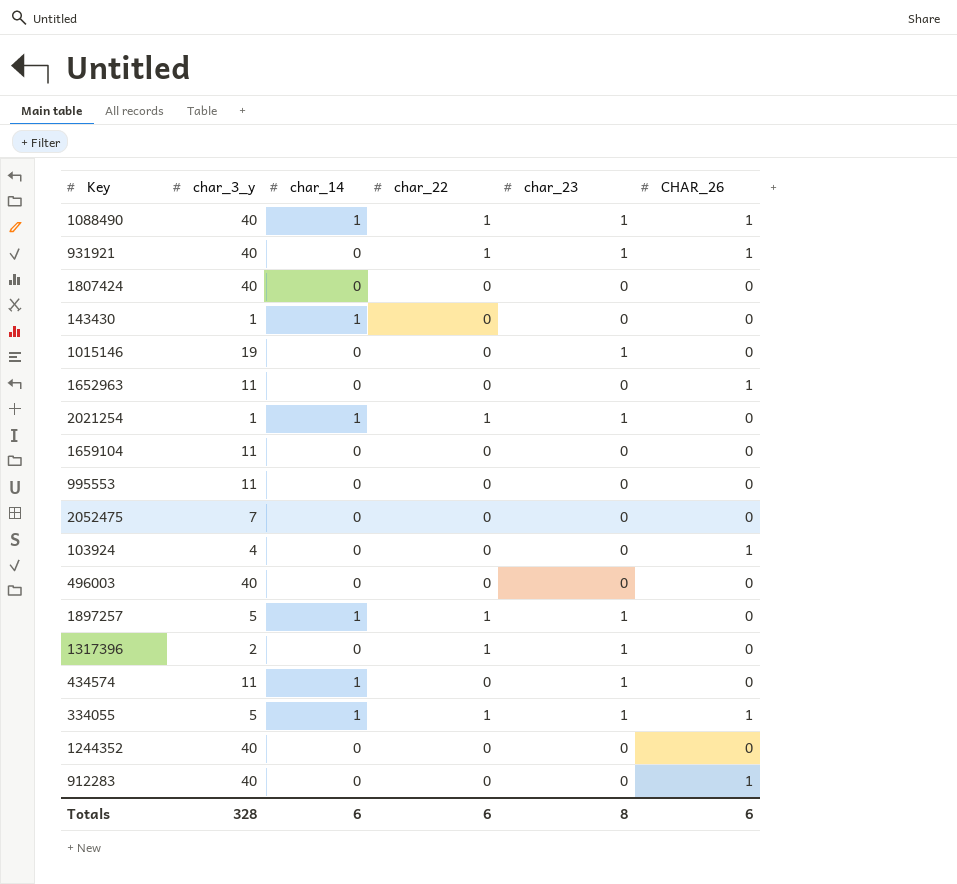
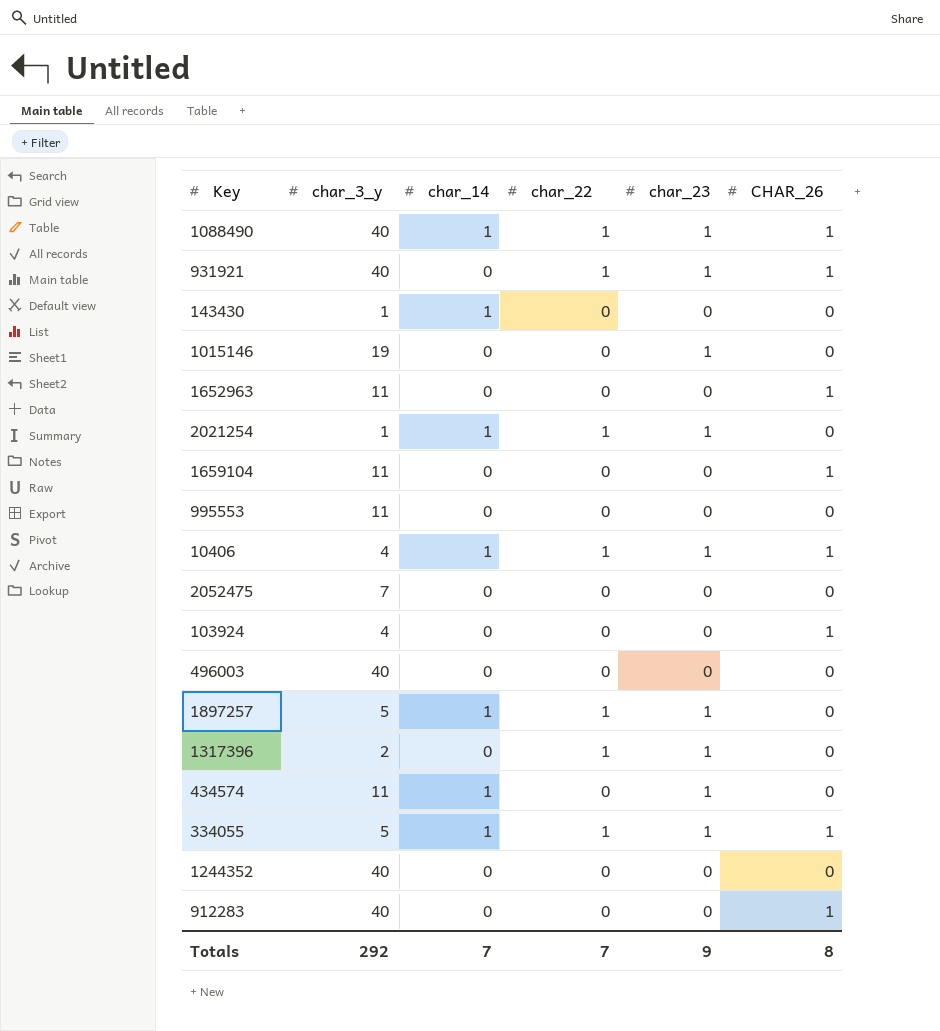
row 1807424: 40 | 0 | 0 | 0 | 0 -> none
1659104 | CHAR_26: 0 -> 1
row 10406: none -> 4 | 1 | 1 | 1 | 1
Totals | char_3_y: 328 -> 292
Totals | char_14: 6 -> 7
Totals | char_22: 6 -> 7
Totals | char_23: 8 -> 9
Totals | CHAR_26: 6 -> 8

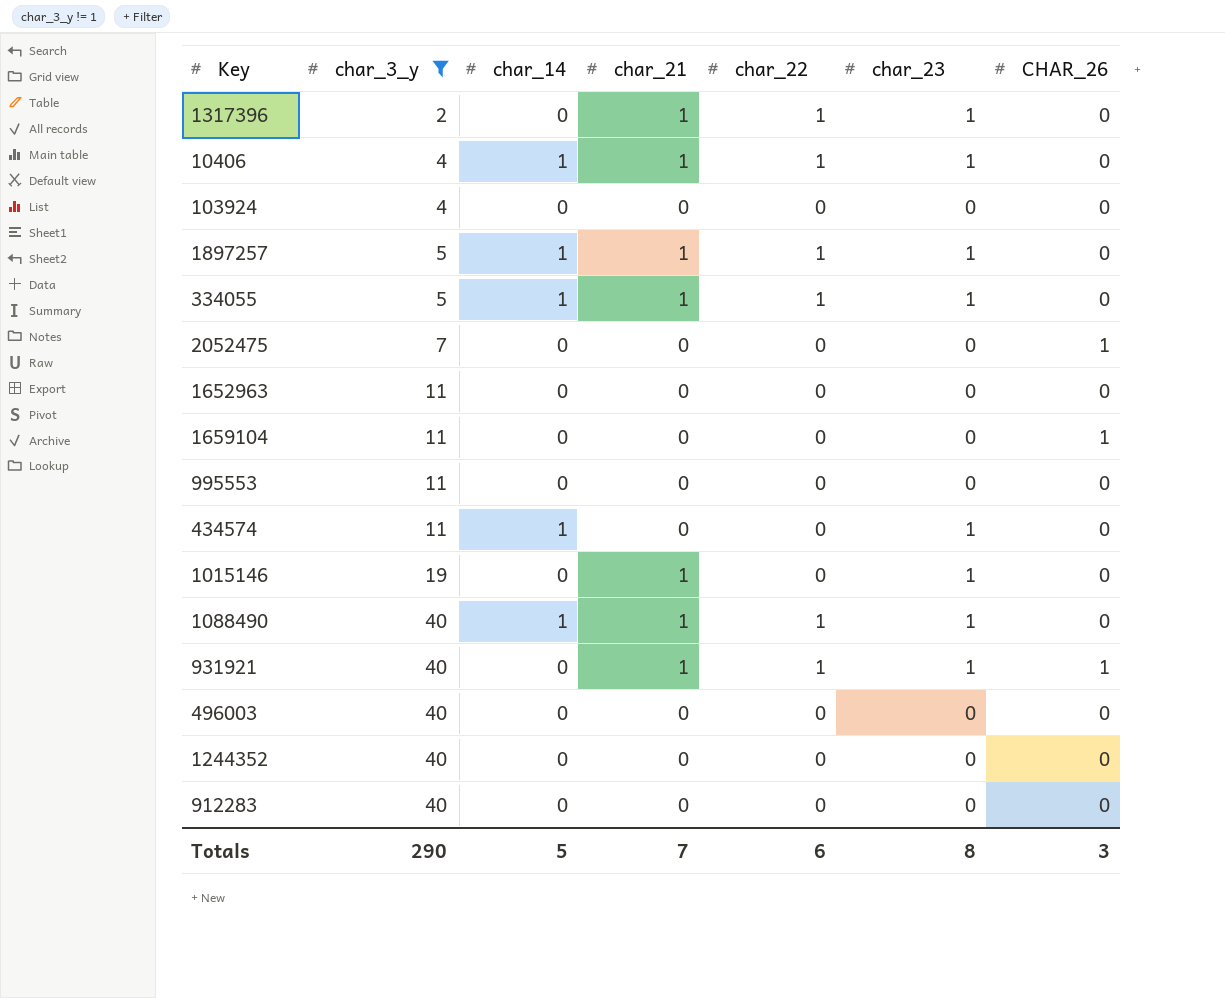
filter: none -> char_3_y != 1
row order: none -> char_3_y ascending
column char_21 | position: none -> 4
10406 | CHAR_26: 1 -> 0
103924 | CHAR_26: 1 -> 0
334055 | CHAR_26: 1 -> 0
2052475 | CHAR_26: 0 -> 1
1652963 | CHAR_26: 1 -> 0
1088490 | CHAR_26: 1 -> 0
912283 | CHAR_26: 1 -> 0
Totals | char_3_y: 292 -> 290
Totals | char_14: 7 -> 5
Totals | char_22: 7 -> 6
Totals | char_23: 9 -> 8
Totals | CHAR_26: 8 -> 3

